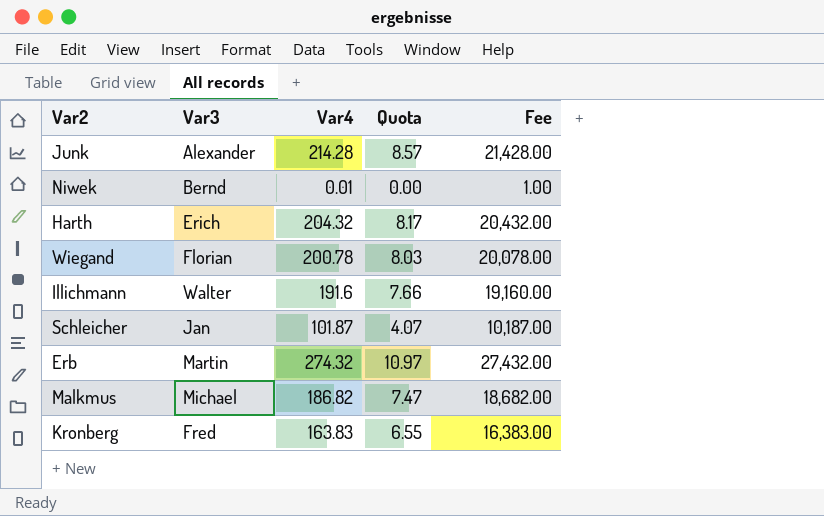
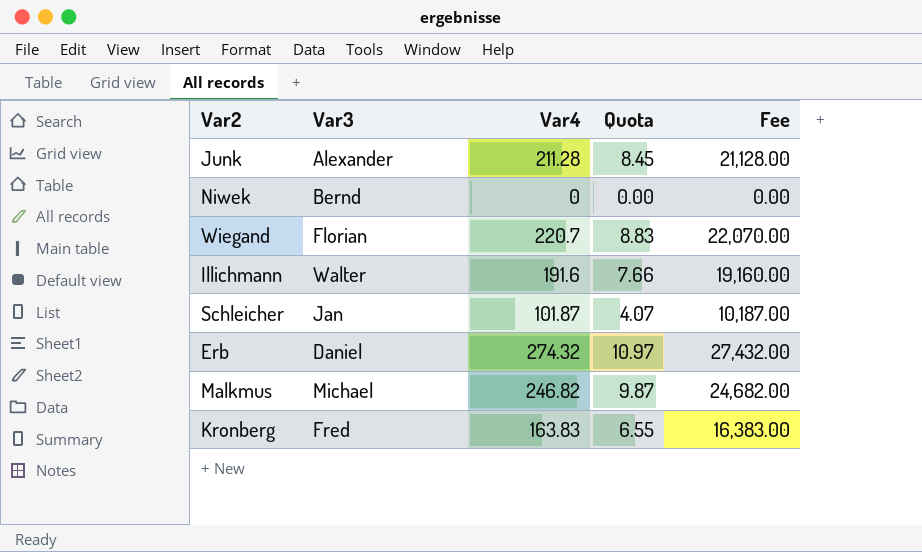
row Harth: Erich | 204.32 | 8.17 | 20,432.00 -> none
Junk | Var4: 214.28 -> 211.28
Junk | Quota: 8.57 -> 8.45
Junk | Fee: 21,428.00 -> 21,128.00
Niwek | Var4: 0.01 -> 0
Niwek | Fee: 1.00 -> 0.00
Wiegand | Var4: 200.78 -> 220.7
Wiegand | Quota: 8.03 -> 8.83
Wiegand | Fee: 20,078.00 -> 22,070.00
Erb | Var3: Martin -> Daniel
Malkmus | Var4: 186.82 -> 246.82
Malkmus | Quota: 7.47 -> 9.87
Malkmus | Fee: 18,682.00 -> 24,682.00

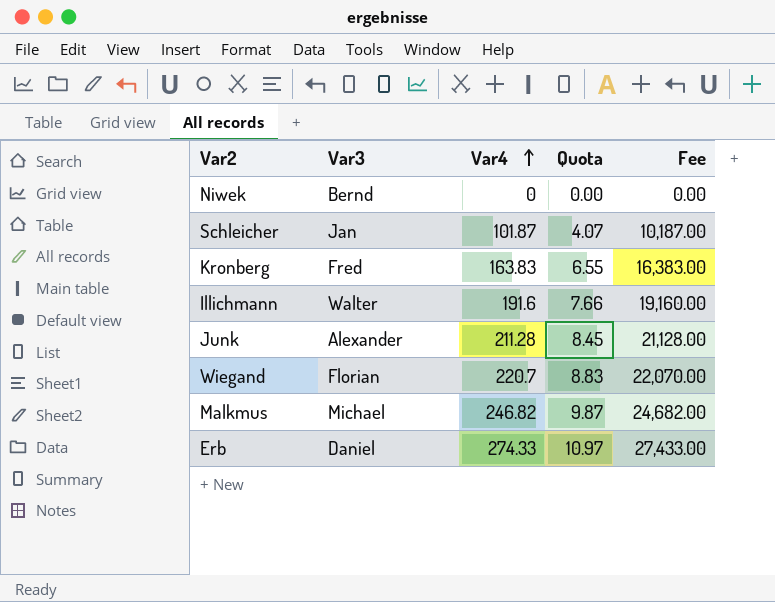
row order: none -> Var4 ascending
Erb | Var4: 274.32 -> 274.33
Erb | Fee: 27,432.00 -> 27,433.00

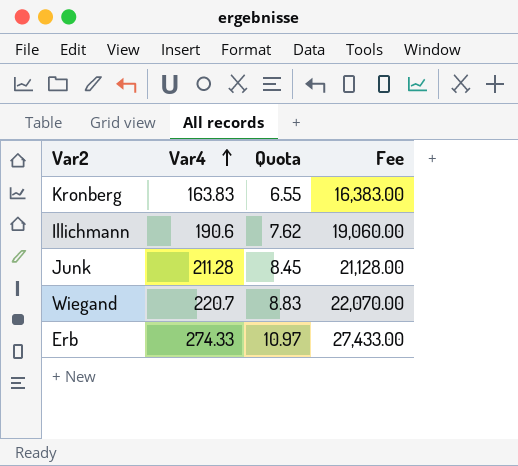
column Var3 | position: 2 -> none
row Niwek: Bernd | 0 | 0.00 | 0.00 -> none
row Schleicher: Jan | 101.87 | 4.07 | 10,187.00 -> none
row Malkmus: Michael | 246.82 | 9.87 | 24,682.00 -> none
Illichmann | Var4: 191.6 -> 190.6
Illichmann | Quota: 7.66 -> 7.62
Illichmann | Fee: 19,160.00 -> 19,060.00

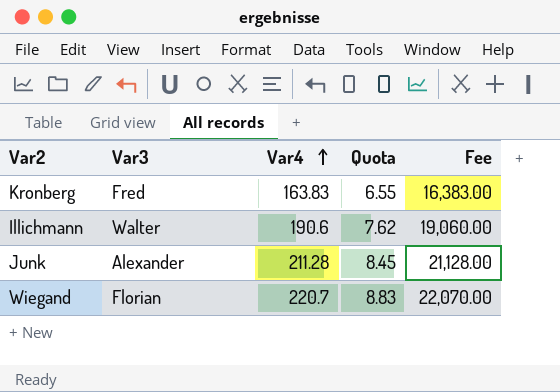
column Var3 | position: none -> 2
row Erb: 274.33 | 10.97 | 27,433.00 -> none

